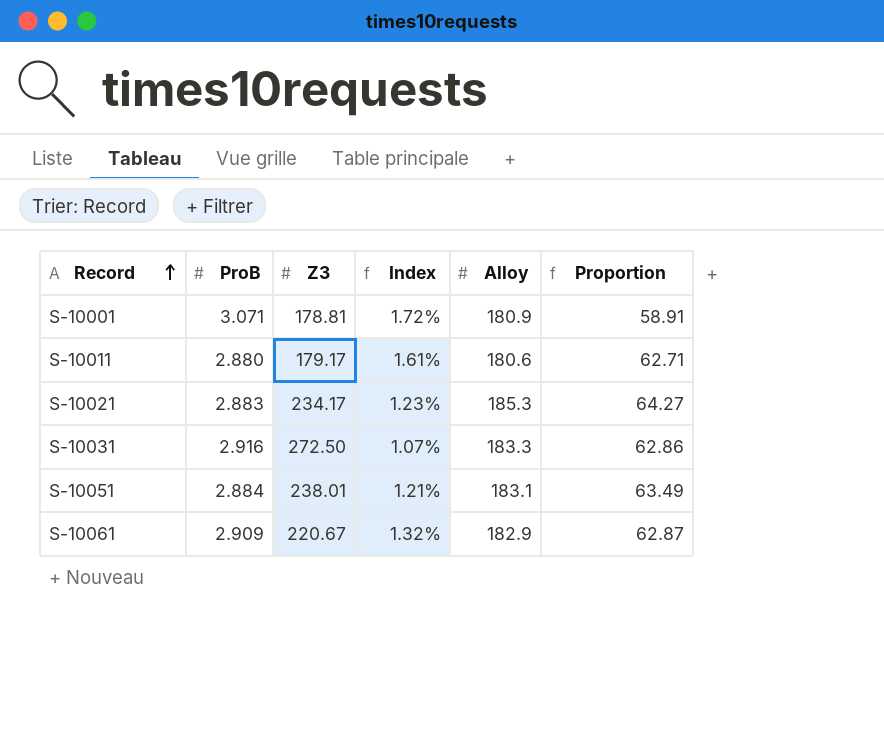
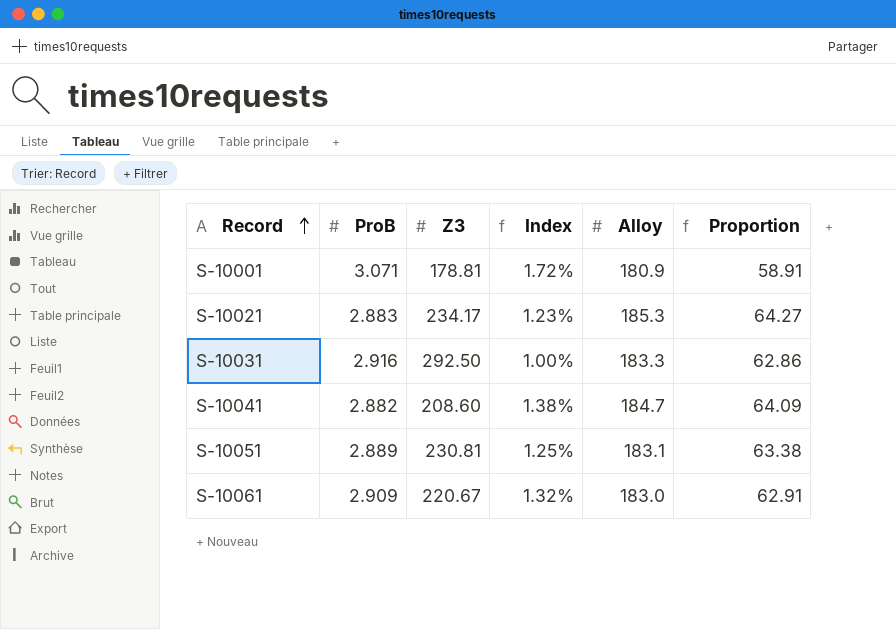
row S-10011: 2.880 | 179.17 | 1.61% | 180.6 | 62.71 -> none
S-10031 | Z3: 272.50 -> 292.50
S-10031 | Index: 1.07% -> 1.00%
row S-10041: none -> 2.882 | 208.60 | 1.38% | 184.7 | 64.09
S-10051 | ProB: 2.884 -> 2.889
S-10051 | Z3: 238.01 -> 230.81
S-10051 | Index: 1.21% -> 1.25%
S-10051 | Proportion: 63.49 -> 63.38
S-10061 | Alloy: 182.9 -> 183.0
S-10061 | Proportion: 62.87 -> 62.91

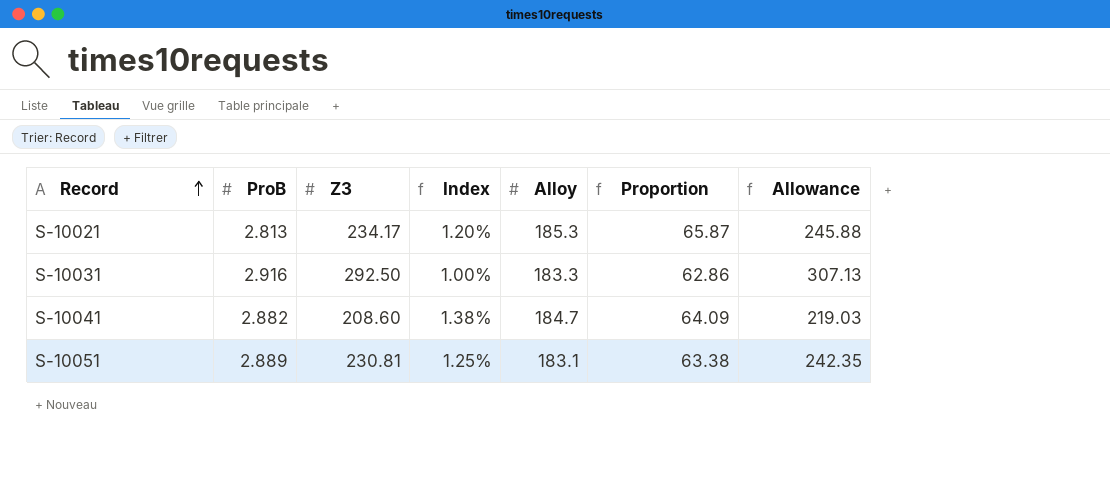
column Allowance | formula: none -> [Z3] * 1.05
row S-10001: 3.071 | 178.81 | 1.72% | 180.9 | 58.91 -> none
row S-10061: 2.909 | 220.67 | 1.32% | 183.0 | 62.91 -> none
S-10021 | ProB: 2.883 -> 2.813
S-10021 | Index: 1.23% -> 1.20%
S-10021 | Proportion: 64.27 -> 65.87

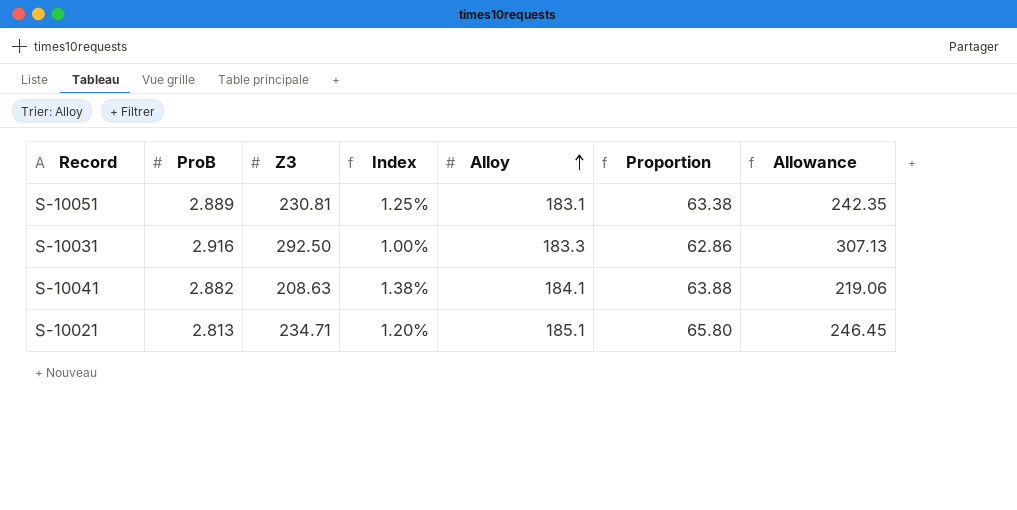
row order: Record ascending -> Alloy ascending
S-10041 | Z3: 208.60 -> 208.63
S-10041 | Alloy: 184.7 -> 184.1
S-10041 | Proportion: 64.09 -> 63.88
S-10041 | Allowance: 219.03 -> 219.06
S-10021 | Z3: 234.17 -> 234.71
S-10021 | Alloy: 185.3 -> 185.1
S-10021 | Proportion: 65.87 -> 65.80
S-10021 | Allowance: 245.88 -> 246.45

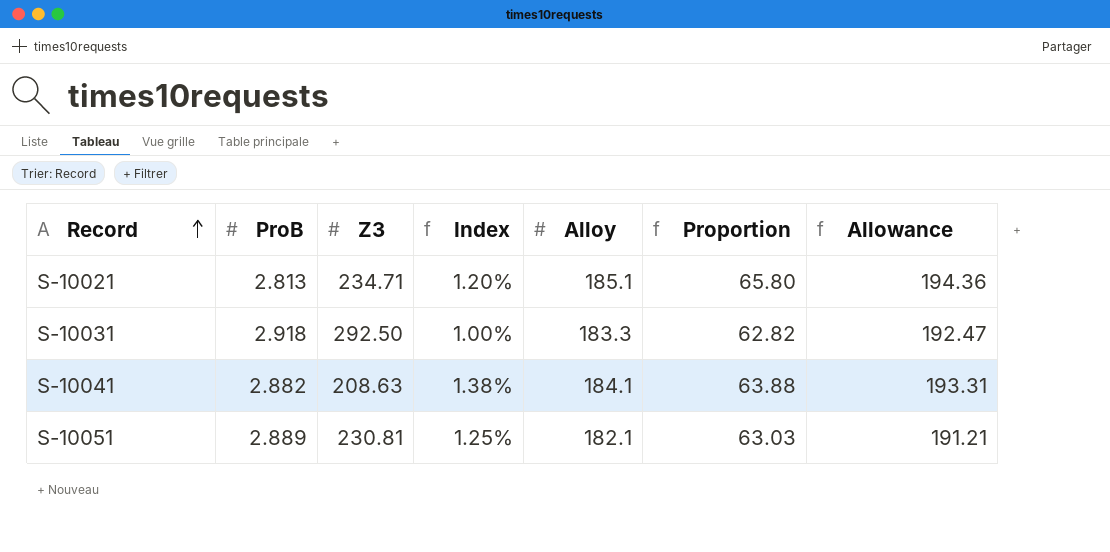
row order: Alloy ascending -> Record ascending
column Allowance | formula: [Z3] * 1.05 -> [Alloy] * 1.05
S-10031 | ProB: 2.916 -> 2.918
S-10031 | Proportion: 62.86 -> 62.82
S-10051 | Alloy: 183.1 -> 182.1
S-10051 | Proportion: 63.38 -> 63.03

